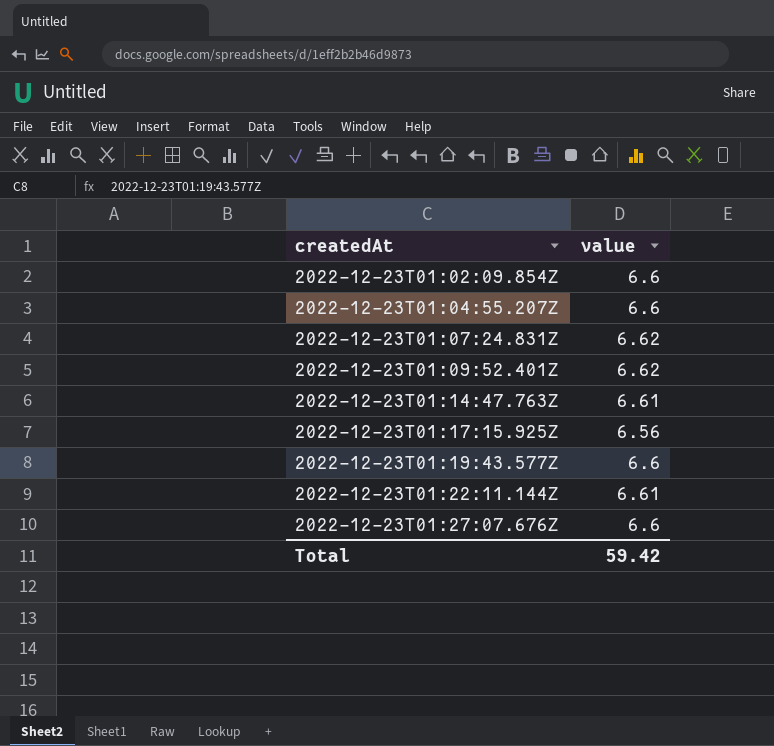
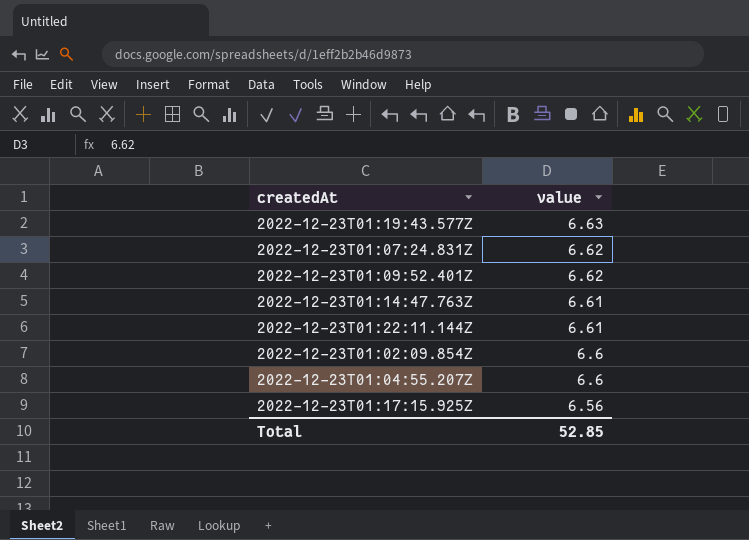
row order: createdAt ascending -> value descending
row 2022-12-23T01:27:07.676Z: 6.6 -> none
2022-12-23T01:19:43.577Z | value: 6.6 -> 6.63
Total | value: 59.42 -> 52.85

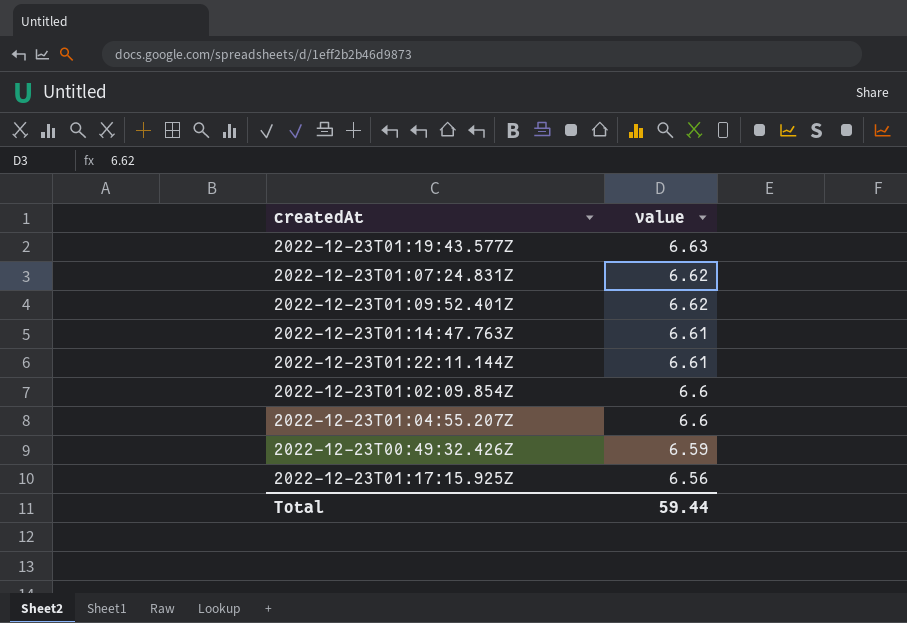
row 2022-12-23T00:49:32.426Z: none -> 6.59
Total | value: 52.85 -> 59.44

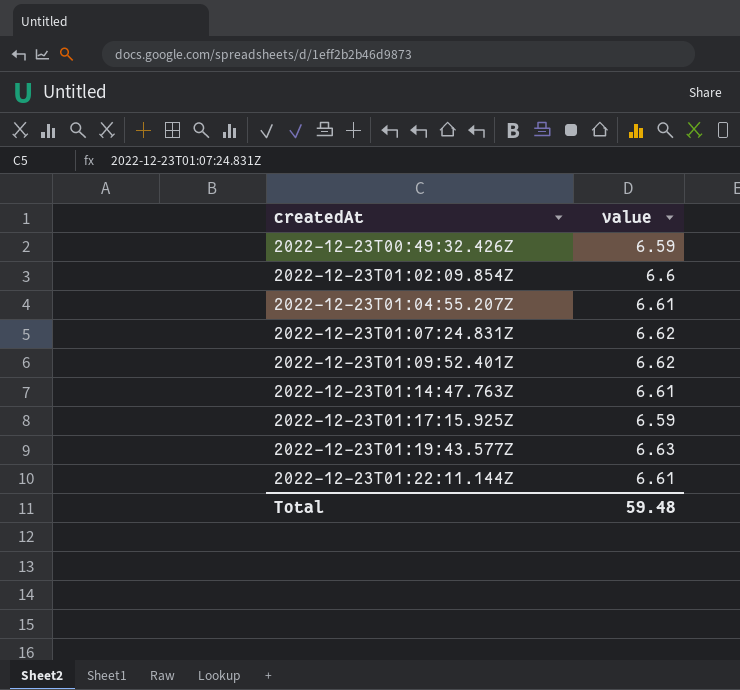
row order: value descending -> createdAt ascending
2022-12-23T01:04:55.207Z | value: 6.6 -> 6.61
2022-12-23T01:17:15.925Z | value: 6.56 -> 6.59
Total | value: 59.44 -> 59.48

